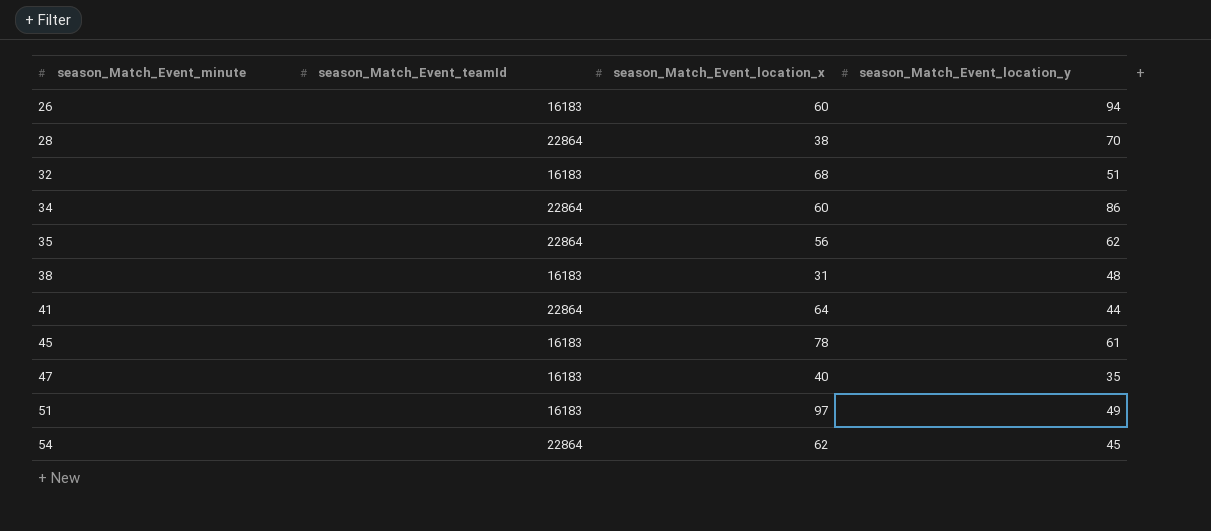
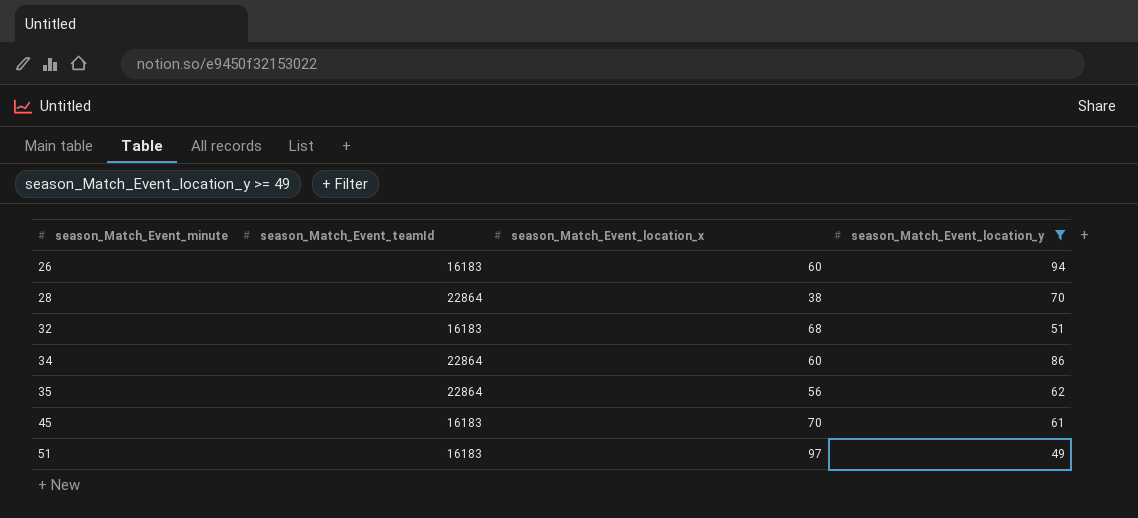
filter: none -> season_Match_Event_location_y >= 49
45 | season_Match_Event_location_x: 78 -> 70

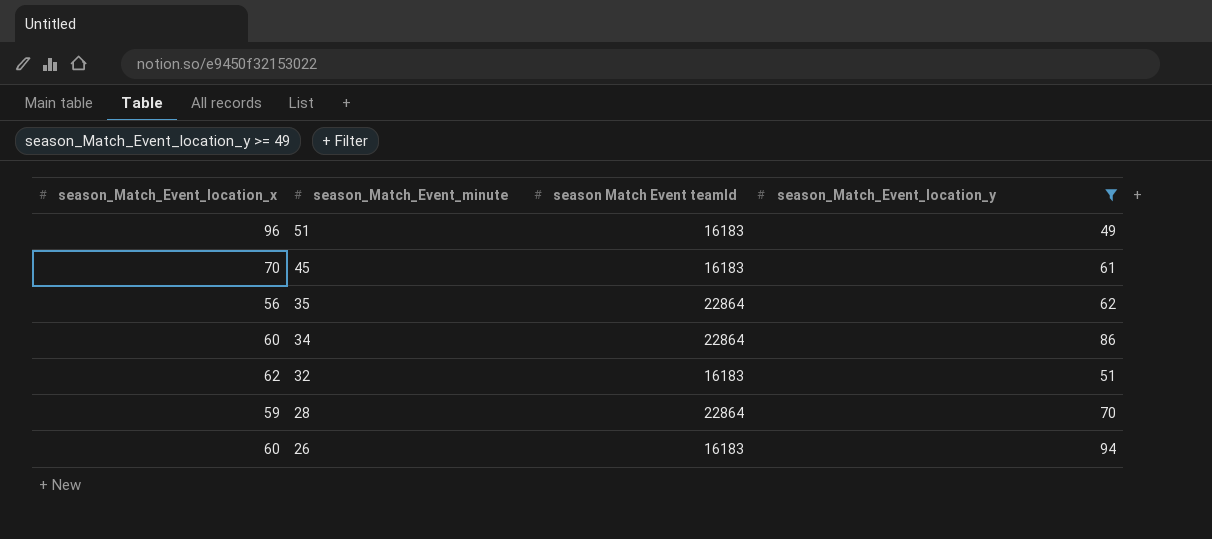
row order: season_Match_Event_minute ascending -> season_Match_Event_minute descending
column season_Match_Event_location_x | position: 3 -> 1
column name: season_Match_Event_teamId -> season Match Event teamId
51 | season_Match_Event_location_x: 97 -> 96
32 | season_Match_Event_location_x: 68 -> 62
28 | season_Match_Event_location_x: 38 -> 59

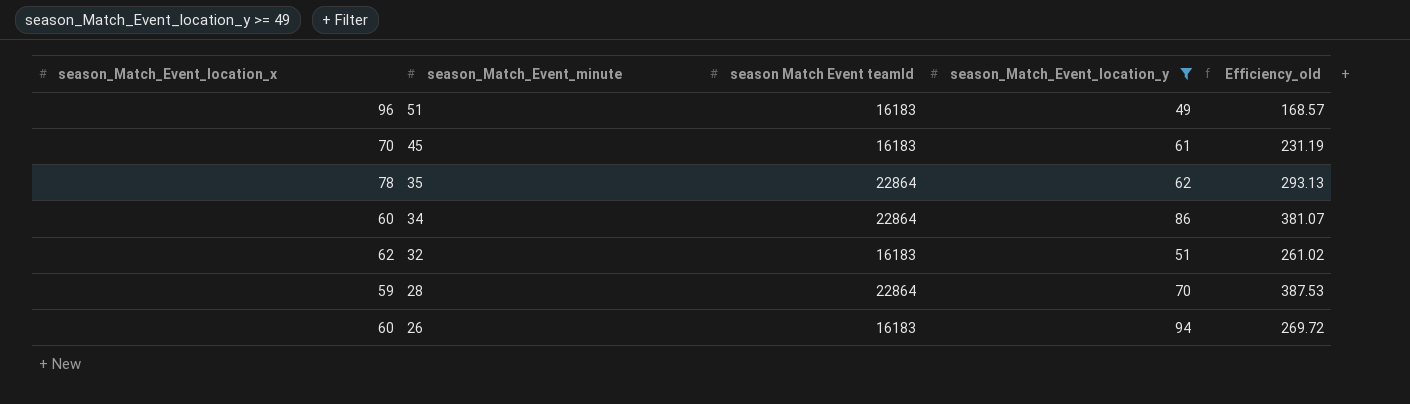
column Efficiency_old | formula: none -> [season Match Event teamId] / [season_Match_Event_location_x]
35 | season_Match_Event_location_x: 56 -> 78

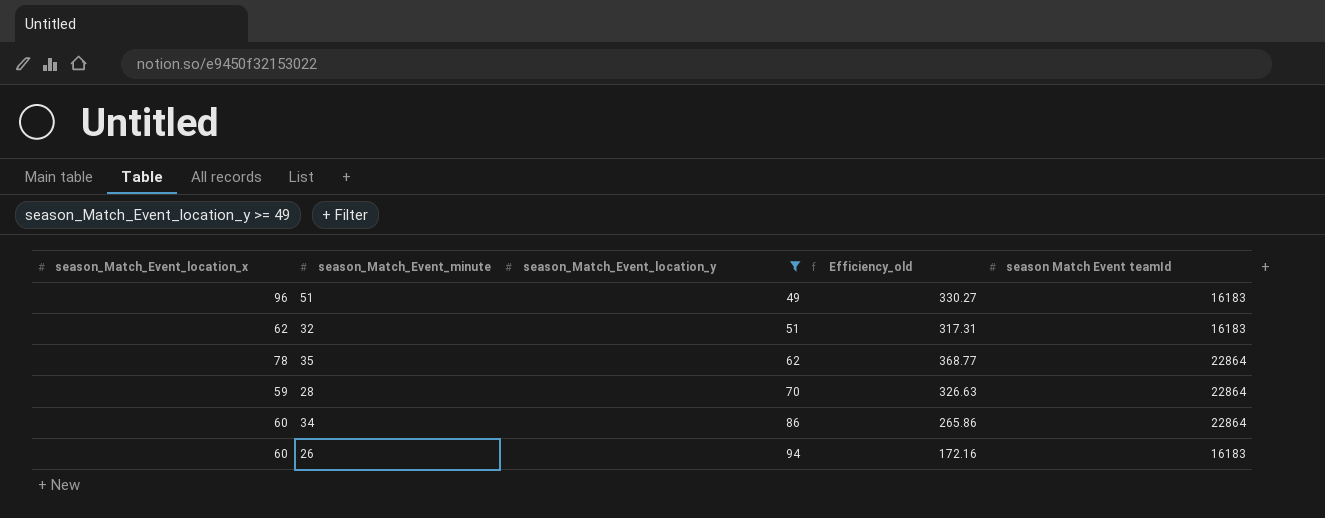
row order: season_Match_Event_minute descending -> season_Match_Event_location_y ascending
column Efficiency_old | formula: [season Match Event teamId] / [season_Match_Event_location_x] -> [season Match Event teamId] / [season_Match_Event_location_y]
column season Match Event teamId | position: 3 -> 5
row 45: 70 | 16183 | 61 | 231.19 -> none

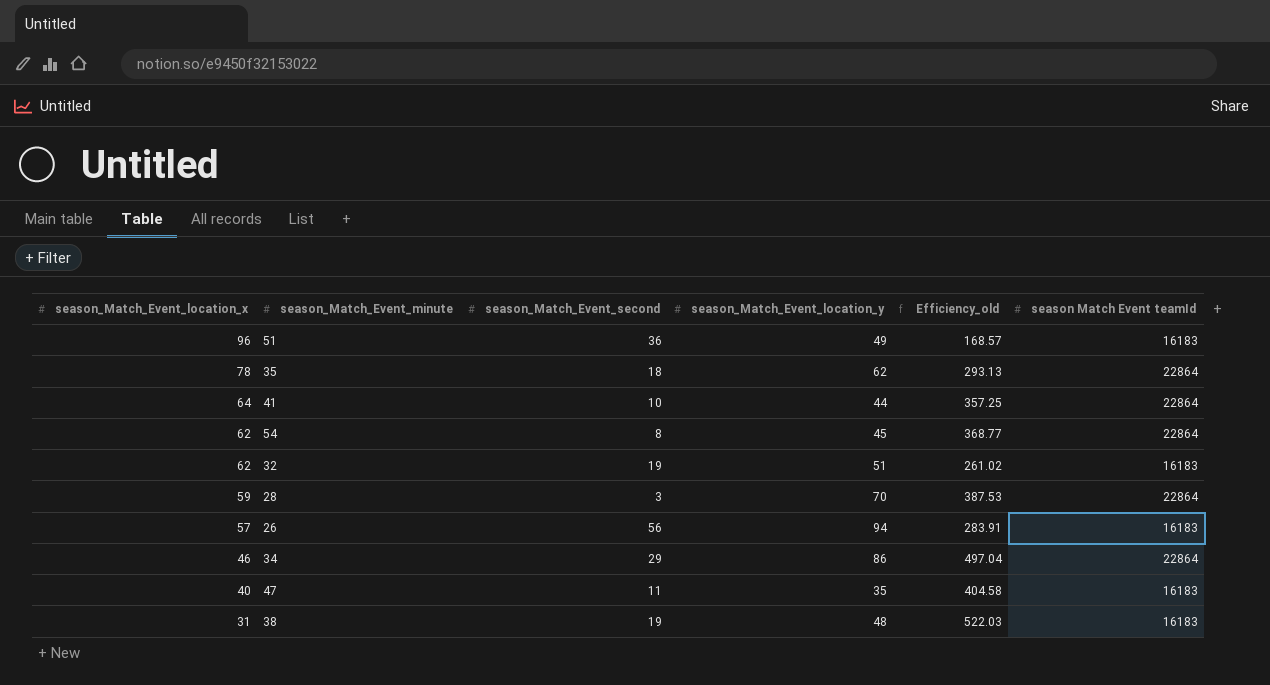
filter: season_Match_Event_location_y >= 49 -> none
row order: season_Match_Event_location_y ascending -> season_Match_Event_location_x descending
column season_Match_Event_second | position: none -> 3
column Efficiency_old | formula: [season Match Event teamId] / [season_Match_Event_location_y] -> [season Match Event teamId] / [season_Match_Event_location_x]
26 | season_Match_Event_location_x: 60 -> 57
34 | season_Match_Event_location_x: 60 -> 46

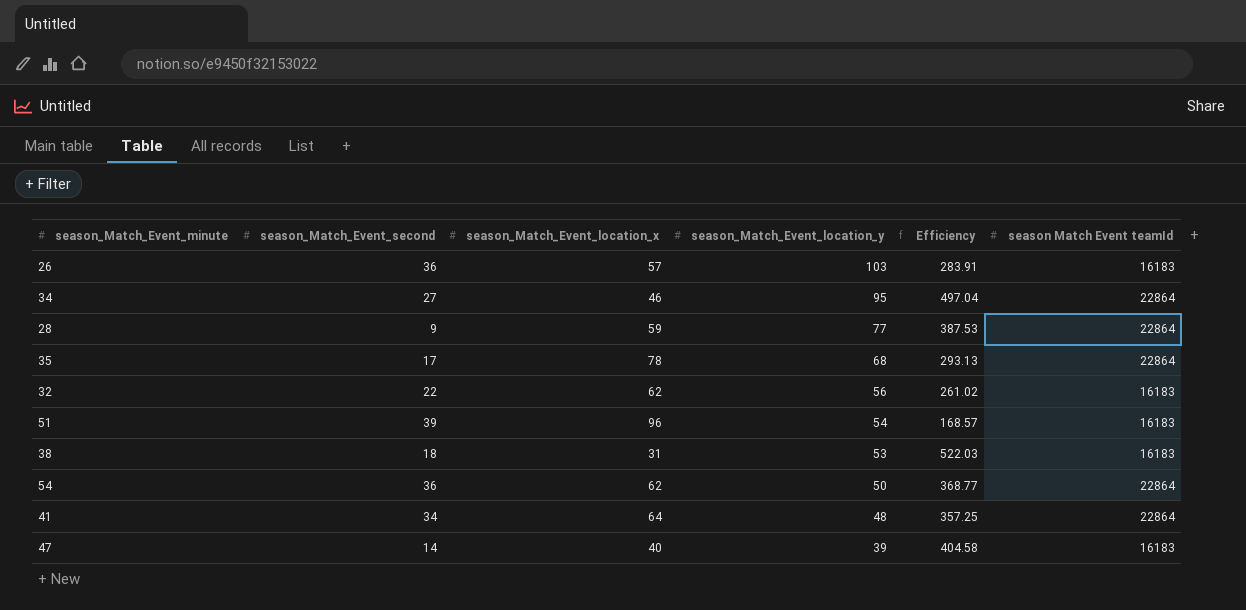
row order: season_Match_Event_location_x descending -> season_Match_Event_location_y descending
column season_Match_Event_location_x | position: 1 -> 3
column name: Efficiency_old -> Efficiency
26 | season_Match_Event_second: 56 -> 36
26 | season_Match_Event_location_y: 94 -> 103
34 | season_Match_Event_second: 29 -> 27
34 | season_Match_Event_location_y: 86 -> 95
28 | season_Match_Event_second: 3 -> 9
28 | season_Match_Event_location_y: 70 -> 77
35 | season_Match_Event_second: 18 -> 17
35 | season_Match_Event_location_y: 62 -> 68
32 | season_Match_Event_second: 19 -> 22
32 | season_Match_Event_location_y: 51 -> 56
51 | season_Match_Event_second: 36 -> 39
51 | season_Match_Event_location_y: 49 -> 54
38 | season_Match_Event_second: 19 -> 18
38 | season_Match_Event_location_y: 48 -> 53
54 | season_Match_Event_second: 8 -> 36
54 | season_Match_Event_location_y: 45 -> 50
41 | season_Match_Event_second: 10 -> 34
41 | season_Match_Event_location_y: 44 -> 48
47 | season_Match_Event_second: 11 -> 14
47 | season_Match_Event_location_y: 35 -> 39

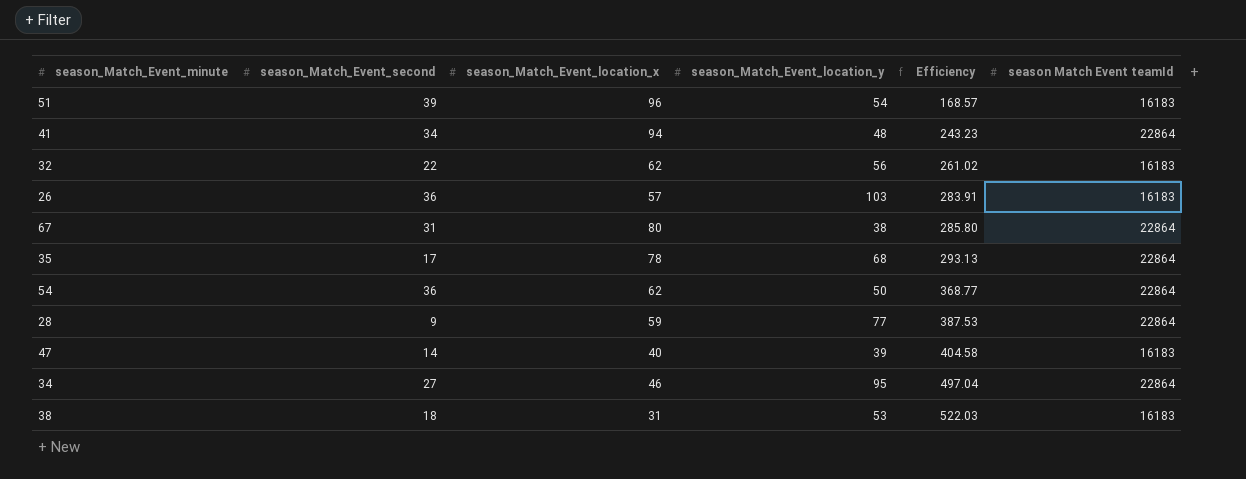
row order: season_Match_Event_location_y descending -> Efficiency ascending
41 | season_Match_Event_location_x: 64 -> 94
41 | Efficiency: 357.25 -> 243.23
row 67: none -> 31 | 80 | 38 | 285.80 | 22864

